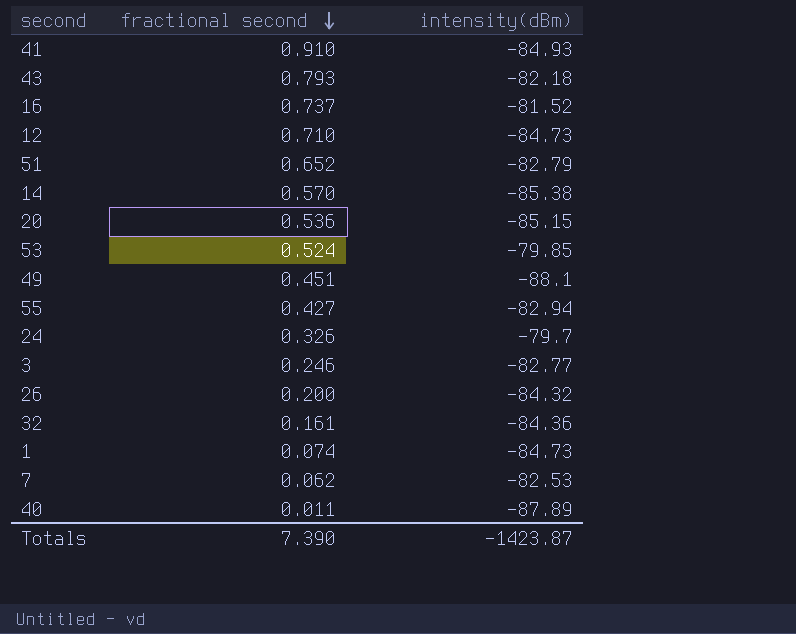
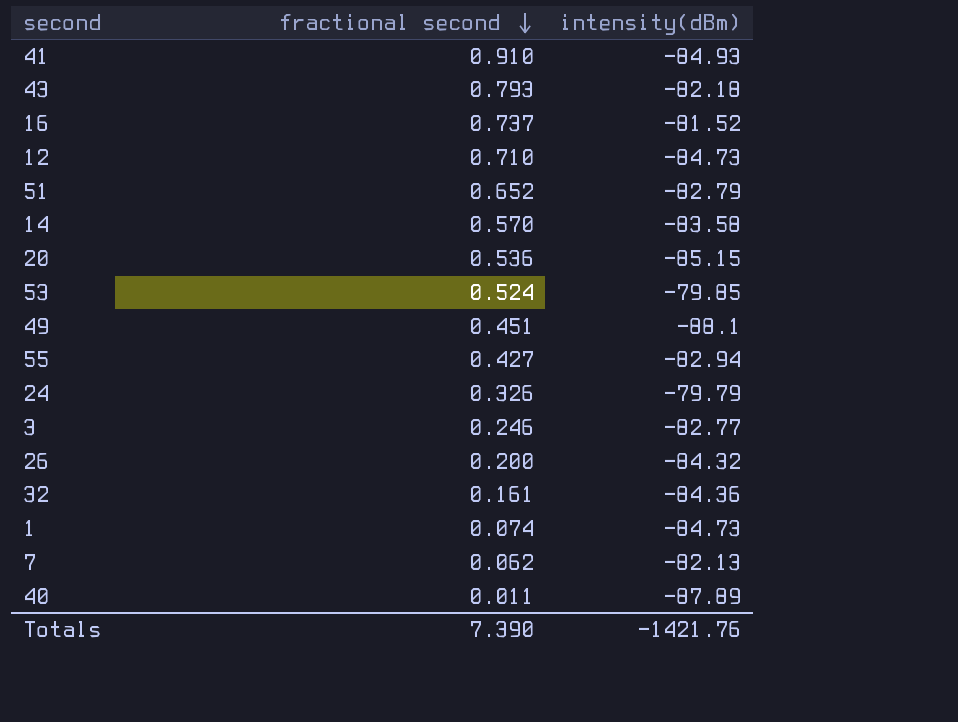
14 | intensity(dBm): -85.38 -> -83.58
24 | intensity(dBm): -79.7 -> -79.79
7 | intensity(dBm): -82.53 -> -82.13
Totals | intensity(dBm): -1423.87 -> -1421.76

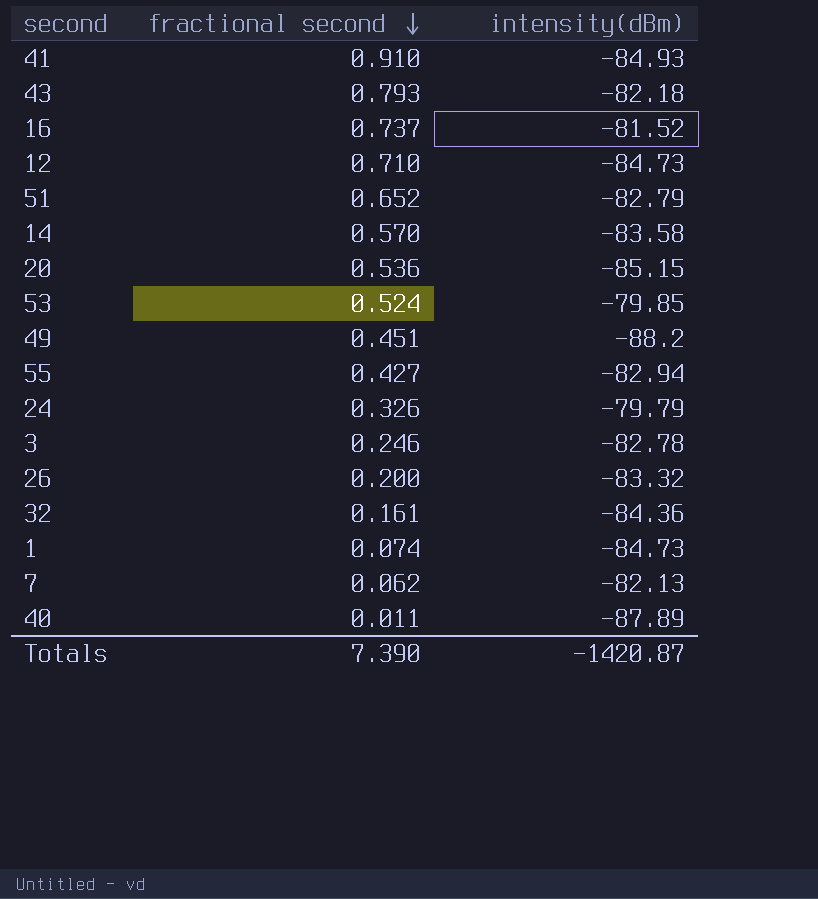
49 | intensity(dBm): -88.1 -> -88.2
3 | intensity(dBm): -82.77 -> -82.78
26 | intensity(dBm): -84.32 -> -83.32
Totals | intensity(dBm): -1421.76 -> -1420.87

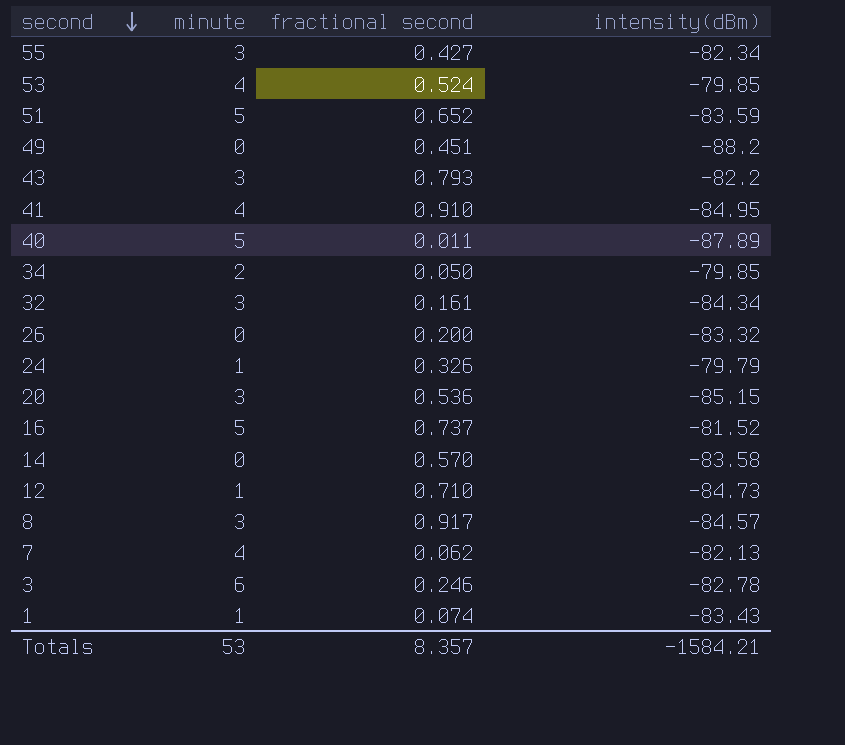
row order: fractional second descending -> second descending
column minute | position: none -> 2
55 | intensity(dBm): -82.94 -> -82.34
51 | intensity(dBm): -82.79 -> -83.59
43 | intensity(dBm): -82.18 -> -82.2
41 | intensity(dBm): -84.93 -> -84.95
row 34: none -> 2 | 0.050 | -79.85
32 | intensity(dBm): -84.36 -> -84.34
row 8: none -> 3 | 0.917 | -84.57
1 | intensity(dBm): -84.73 -> -83.43
Totals | fractional second: 7.390 -> 8.357
Totals | intensity(dBm): -1420.87 -> -1584.21

